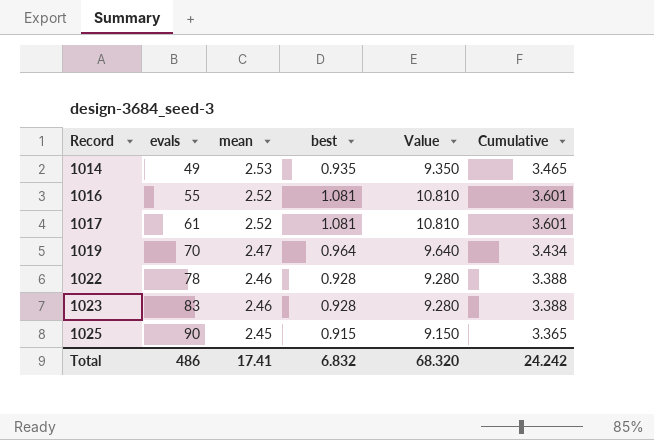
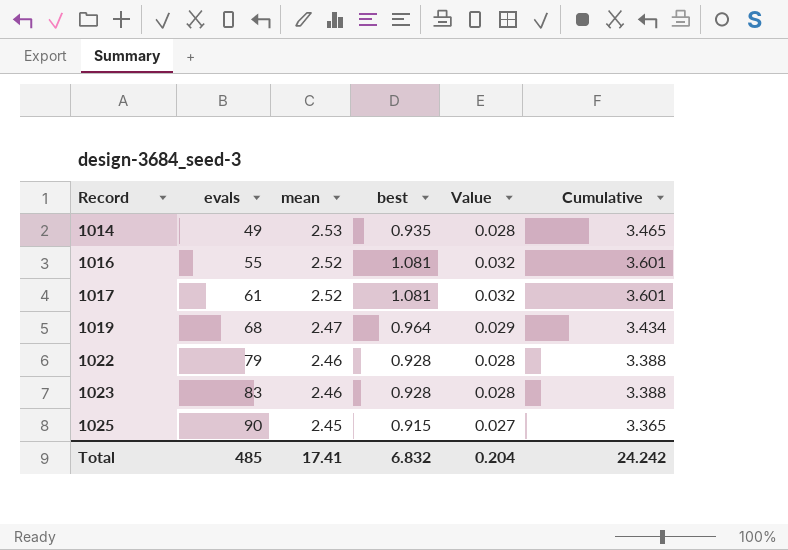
column Value | formula: [best] * 10 -> [best] * 0.03
1019 | evals: 70 -> 68
1022 | evals: 78 -> 79
Total | evals: 486 -> 485
Total | Value: 68.320 -> 0.204

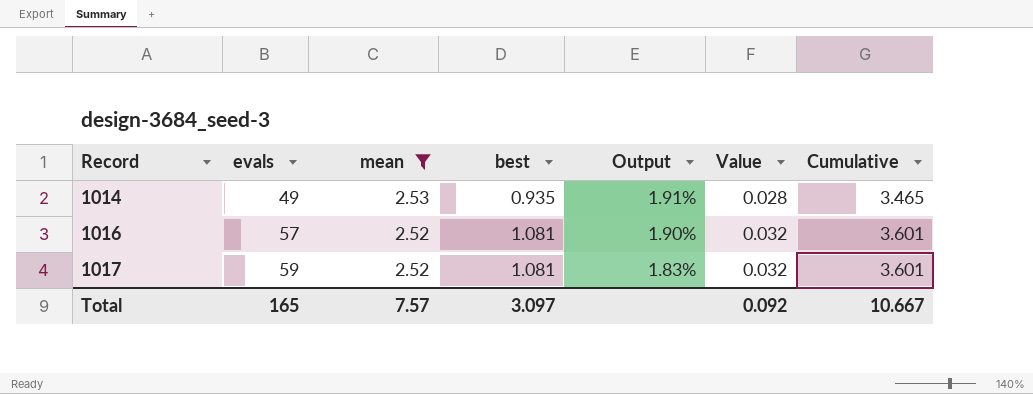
filter: none -> mean >= 2.52
column Output | formula: none -> [best] / [evals]
1016 | evals: 55 -> 57
1017 | evals: 61 -> 59
Total | evals: 485 -> 165
Total | mean: 17.41 -> 7.57
Total | best: 6.832 -> 3.097
Total | Value: 0.204 -> 0.092
Total | Cumulative: 24.242 -> 10.667

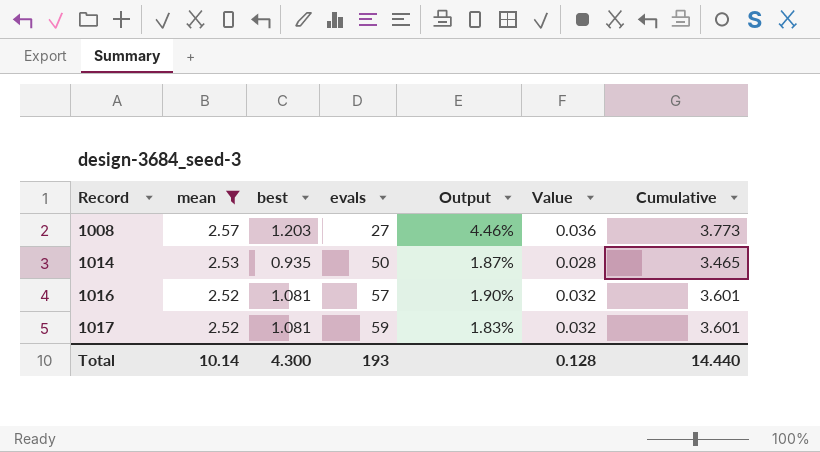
column evals | position: 2 -> 4
row 1008: none -> 2.57 | 1.203 | 27 | 4.46% | 0.036 | 3.773
1014 | evals: 49 -> 50
1014 | Output: 1.91% -> 1.87%
Total | mean: 7.57 -> 10.14
Total | best: 3.097 -> 4.300
Total | evals: 165 -> 193
Total | Value: 0.092 -> 0.128
Total | Cumulative: 10.667 -> 14.440

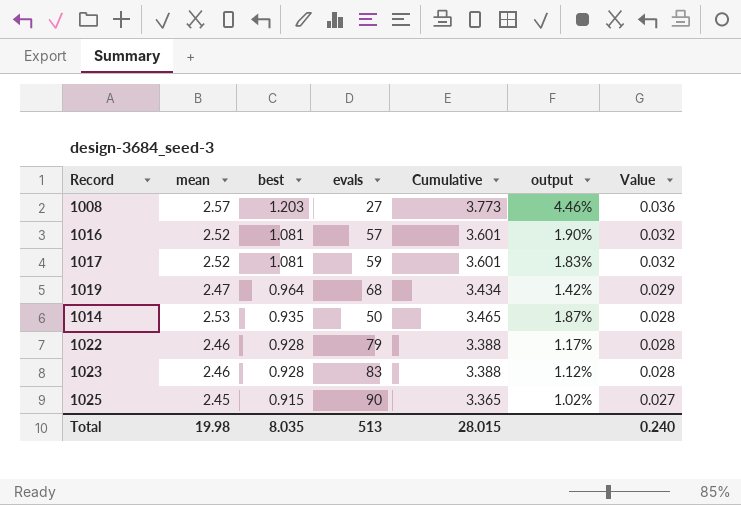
filter: mean >= 2.52 -> none
row order: Record ascending -> best descending
column Cumulative | position: 7 -> 5
column name: Output -> output
Total | mean: 10.14 -> 19.98
Total | best: 4.300 -> 8.035
Total | evals: 193 -> 513
Total | Cumulative: 14.440 -> 28.015
Total | Value: 0.128 -> 0.240

